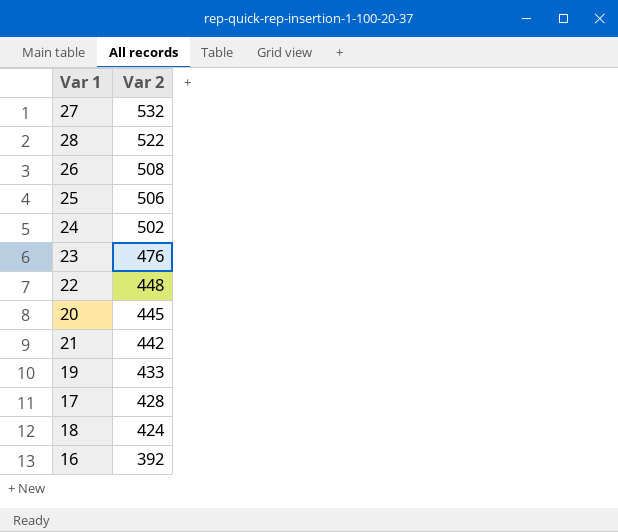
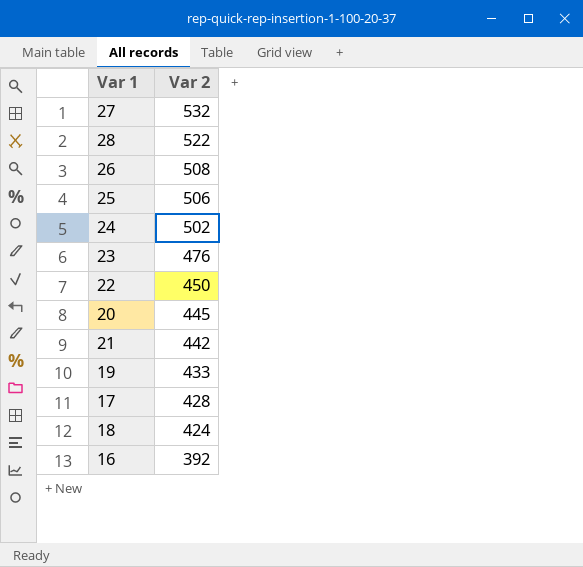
22 | Var 2: 448 -> 450

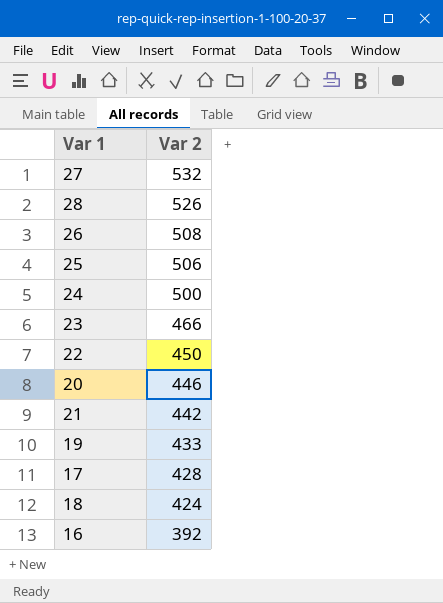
28 | Var 2: 522 -> 526
24 | Var 2: 502 -> 500
23 | Var 2: 476 -> 466
20 | Var 2: 445 -> 446

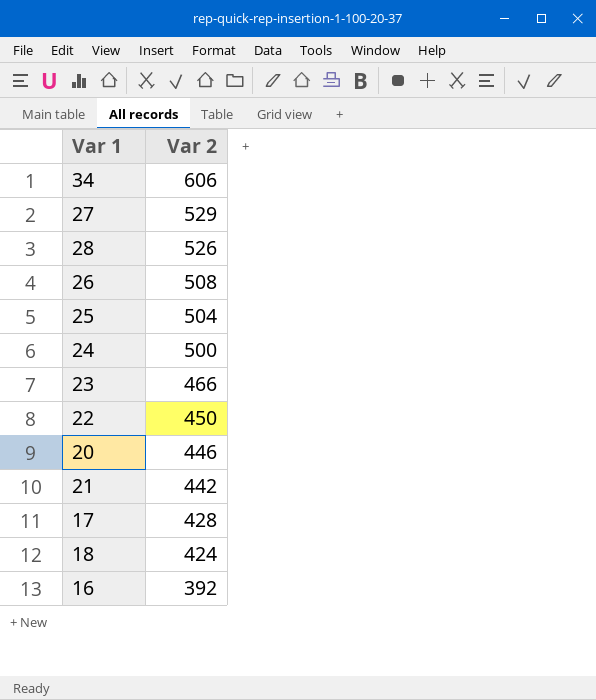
row 19: 433 -> none
row 34: none -> 606
27 | Var 2: 532 -> 529
25 | Var 2: 506 -> 504

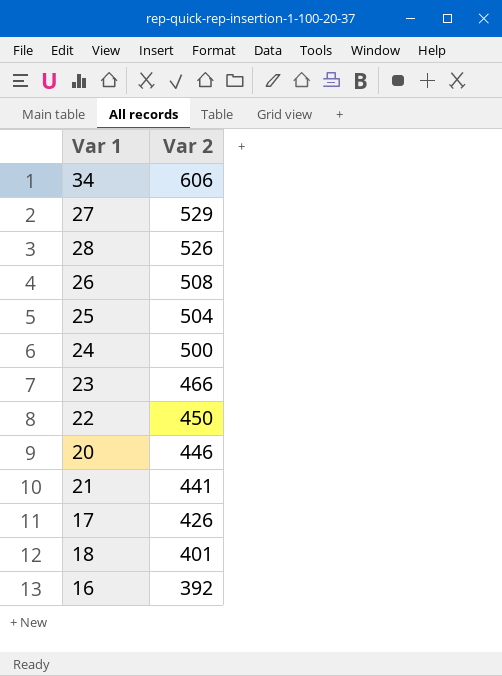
21 | Var 2: 442 -> 441
17 | Var 2: 428 -> 426
18 | Var 2: 424 -> 401

